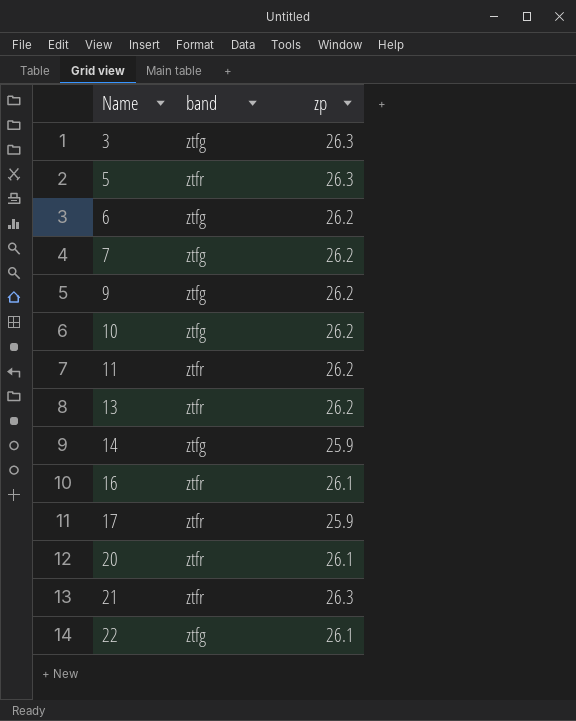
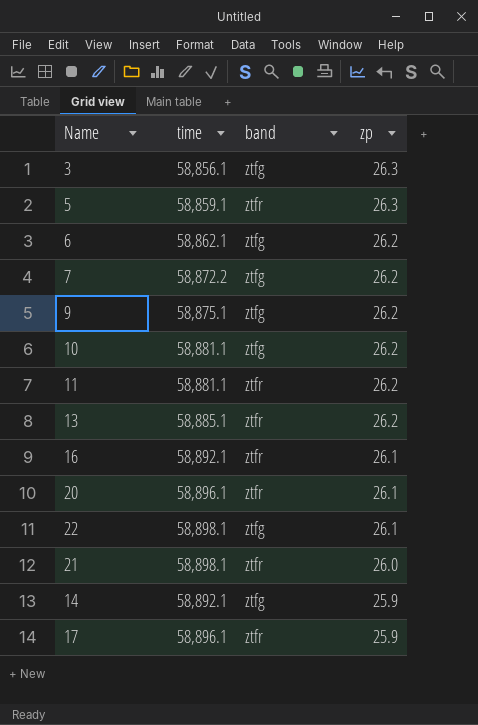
row order: Name ascending -> zp descending
column time | position: none -> 2
21 | zp: 26.3 -> 26.0

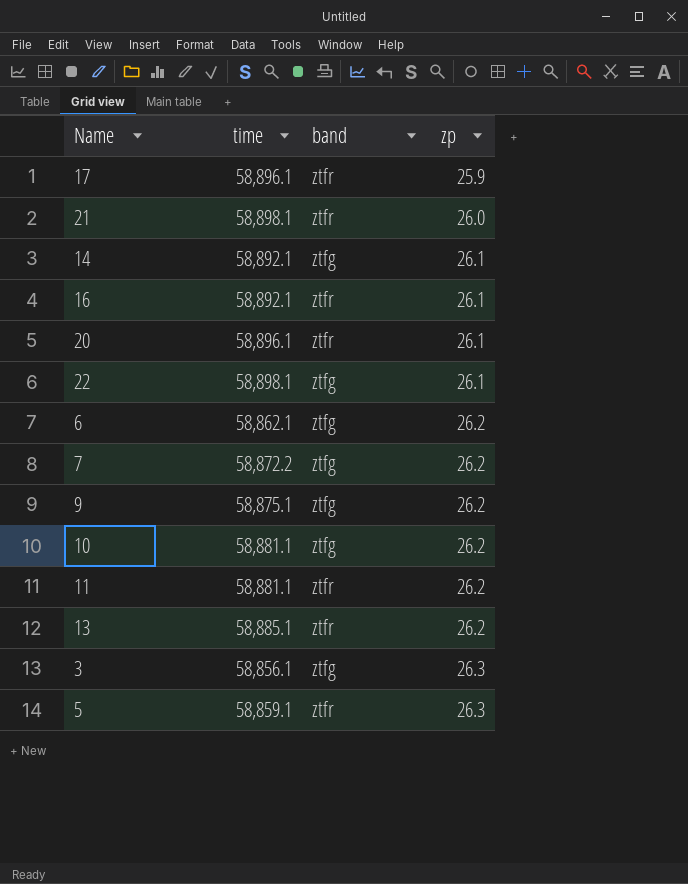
row order: zp descending -> zp ascending
14 | zp: 25.9 -> 26.1

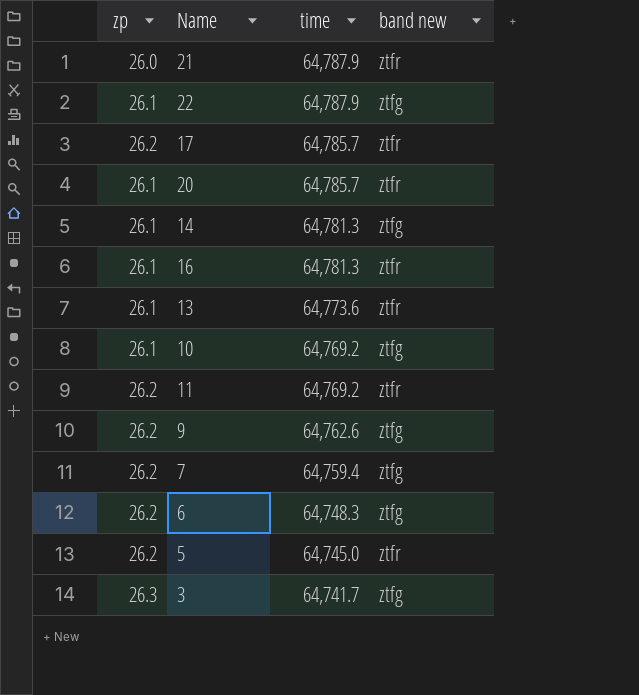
row order: zp ascending -> time descending
column zp | position: 4 -> 1
column name: band -> band new
21 | time: 58,898.1 -> 64,787.9
22 | time: 58,898.1 -> 64,787.9
17 | zp: 25.9 -> 26.2
17 | time: 58,896.1 -> 64,785.7
20 | time: 58,896.1 -> 64,785.7
14 | time: 58,892.1 -> 64,781.3
16 | time: 58,892.1 -> 64,781.3
13 | zp: 26.2 -> 26.1
13 | time: 58,885.1 -> 64,773.6
10 | zp: 26.2 -> 26.1
10 | time: 58,881.1 -> 64,769.2
11 | time: 58,881.1 -> 64,769.2
9 | time: 58,875.1 -> 64,762.6
7 | time: 58,872.2 -> 64,759.4
6 | time: 58,862.1 -> 64,748.3
5 | zp: 26.3 -> 26.2
5 | time: 58,859.1 -> 64,745.0
3 | time: 58,856.1 -> 64,741.7

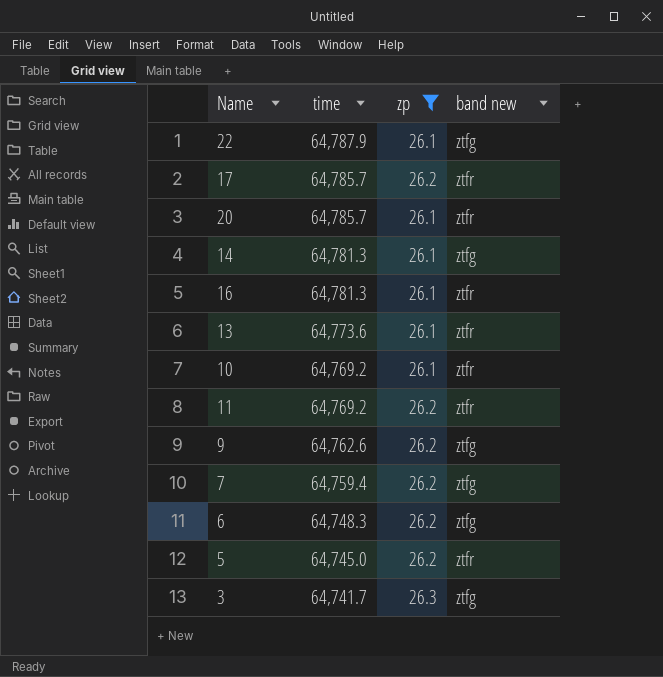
filter: none -> zp != 26.0
column zp | position: 1 -> 3
10 | band new: ztfg -> ztfr

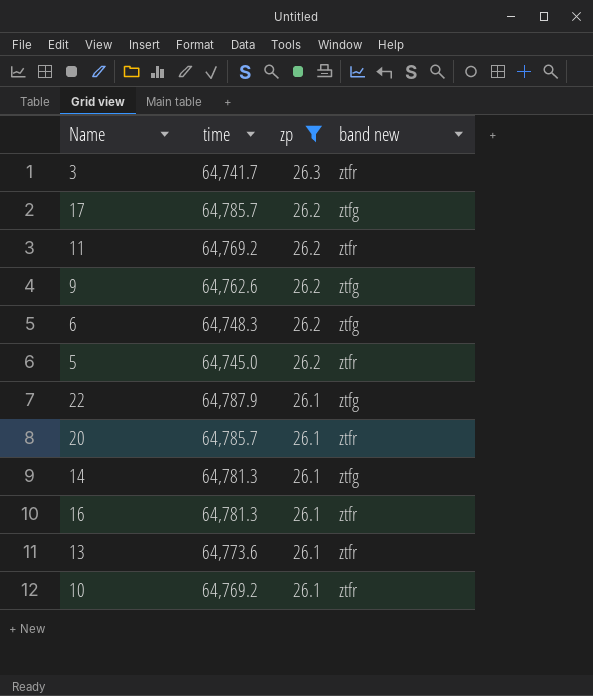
row order: time descending -> zp descending
row 7: 64,759.4 | 26.2 | ztfg -> none
3 | band new: ztfg -> ztfr
17 | band new: ztfr -> ztfg

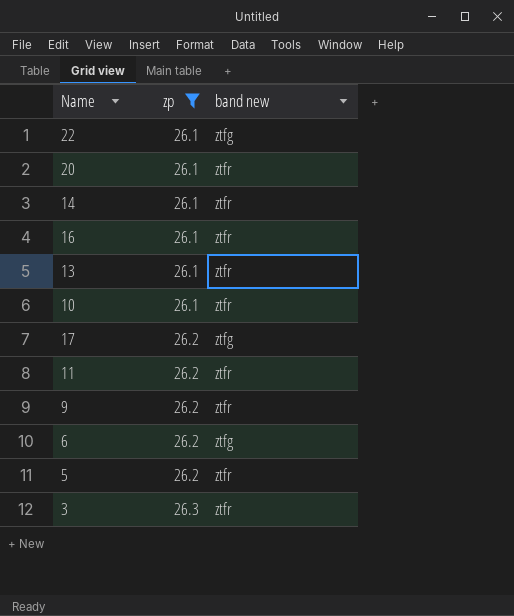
row order: zp descending -> zp ascending
column time | position: 2 -> none
14 | band new: ztfg -> ztfr
9 | band new: ztfg -> ztfr

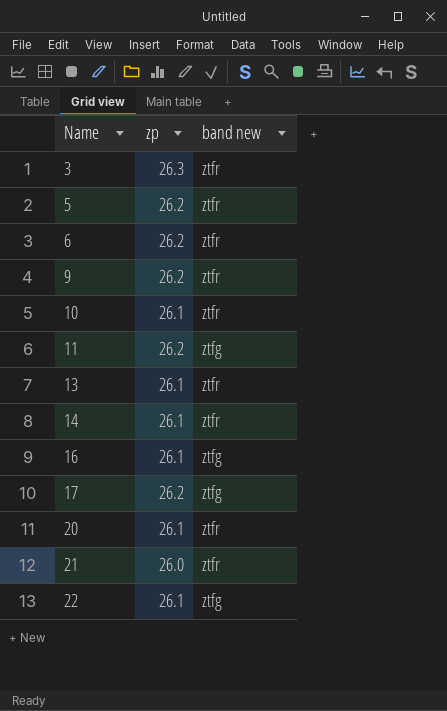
filter: zp != 26.0 -> none
row order: zp ascending -> Name ascending
6 | band new: ztfg -> ztfr
11 | band new: ztfr -> ztfg
16 | band new: ztfr -> ztfg

